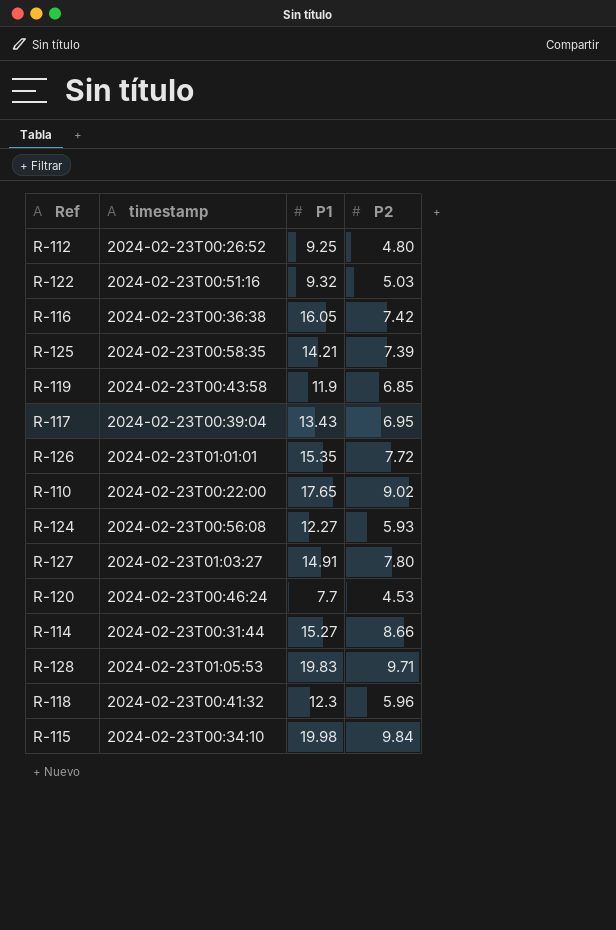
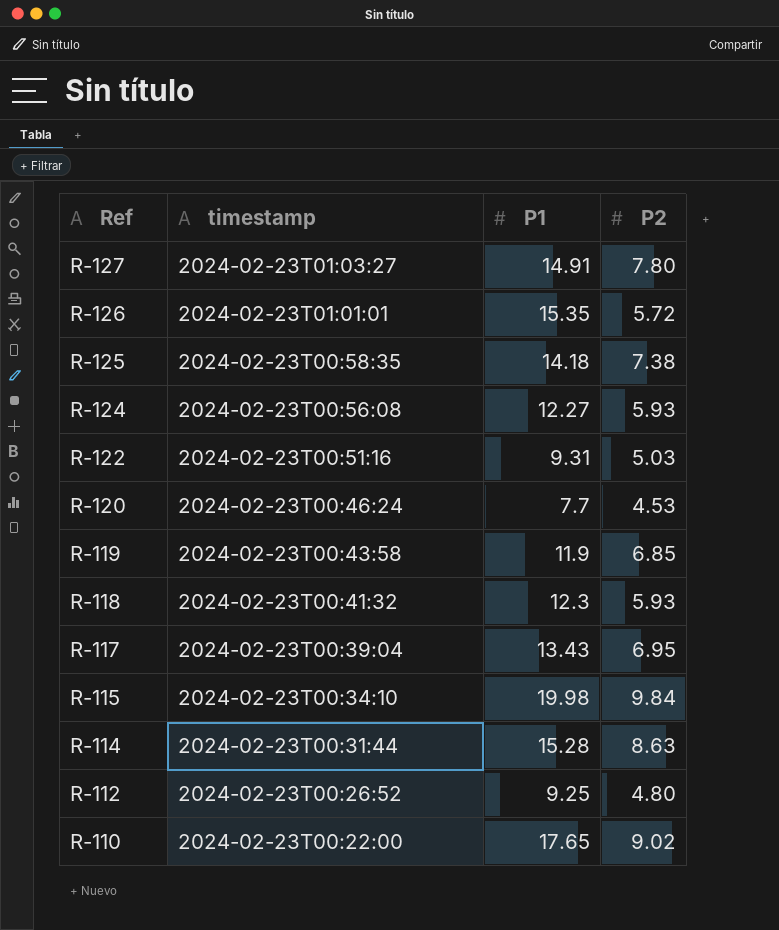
row order: none -> Ref descending
row R-116: 2024-02-23T00:36:38 | 16.05 | 7.42 -> none
row R-128: 2024-02-23T01:05:53 | 19.83 | 9.71 -> none
R-126 | P2: 7.72 -> 5.72
R-125 | P1: 14.21 -> 14.18
R-125 | P2: 7.39 -> 7.38
R-122 | P1: 9.32 -> 9.31
R-118 | P2: 5.96 -> 5.93
R-114 | P1: 15.27 -> 15.28
R-114 | P2: 8.66 -> 8.63

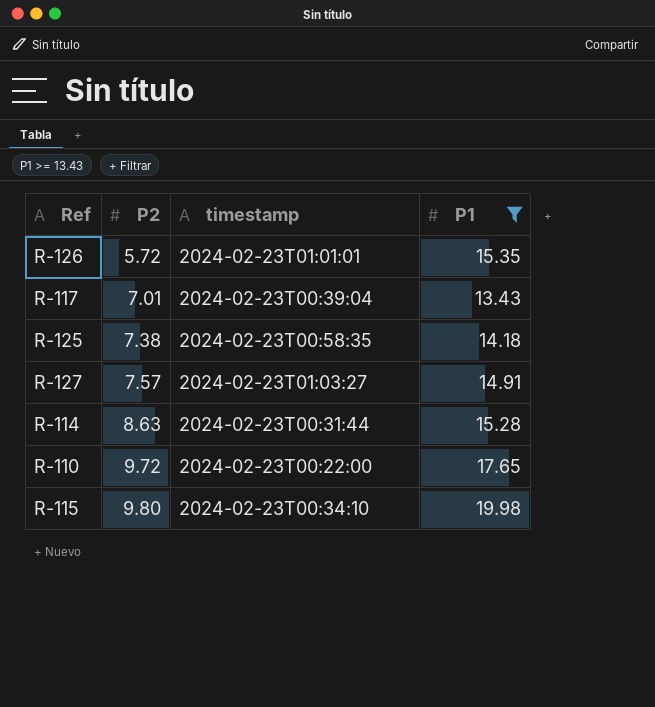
filter: none -> P1 >= 13.43
row order: Ref descending -> P2 ascending
column P2 | position: 4 -> 2
R-117 | P2: 6.95 -> 7.01
R-127 | P2: 7.80 -> 7.57
R-110 | P2: 9.02 -> 9.72
R-115 | P2: 9.84 -> 9.80

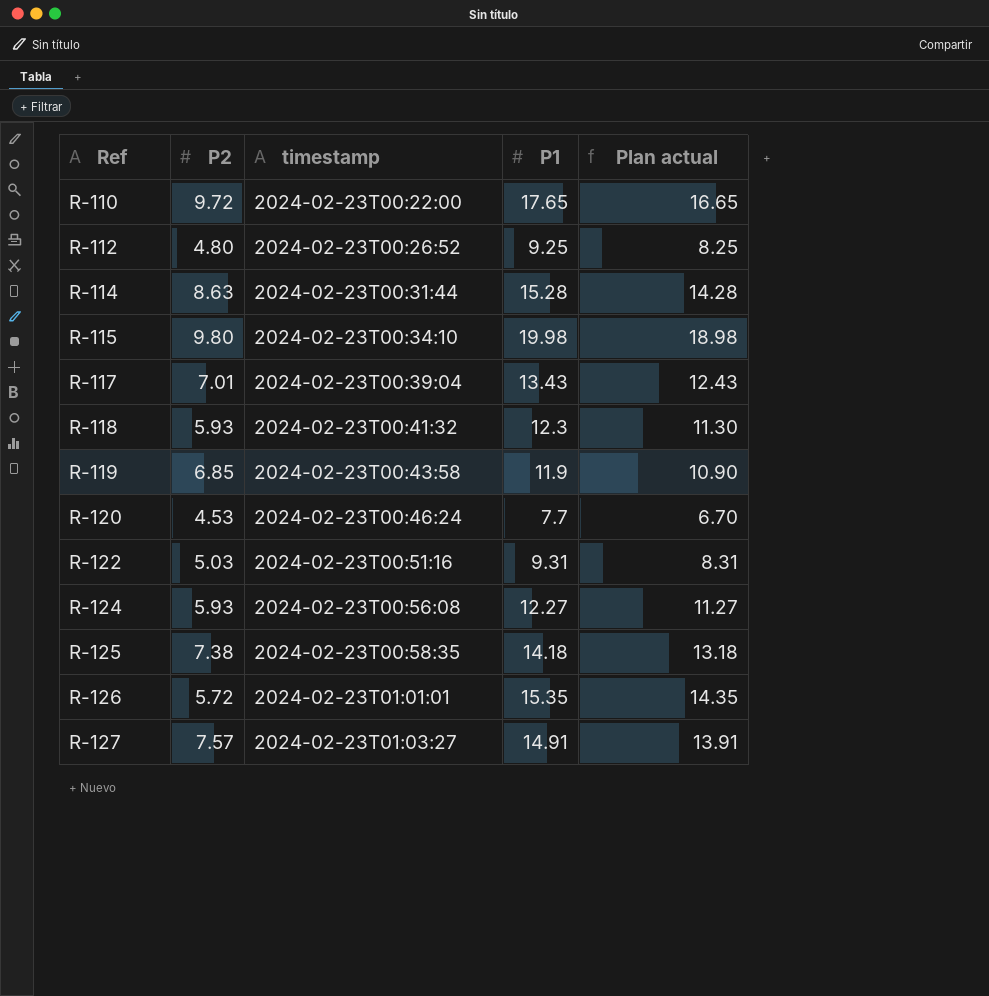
filter: P1 >= 13.43 -> none
row order: P2 ascending -> Ref ascending
column Plan actual | formula: none -> [P1] - 1

